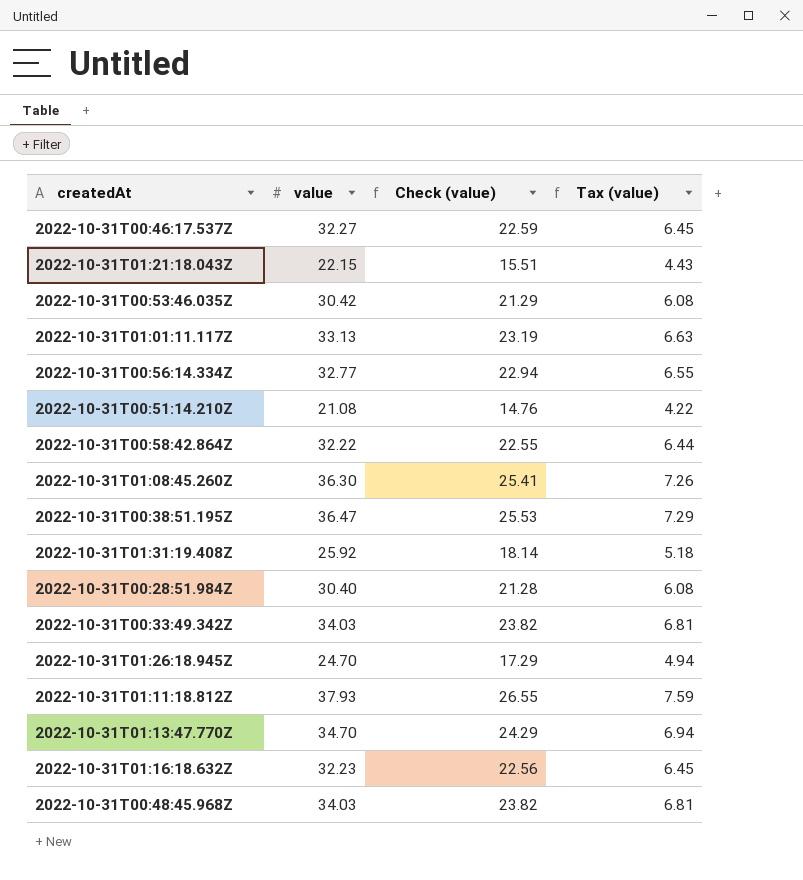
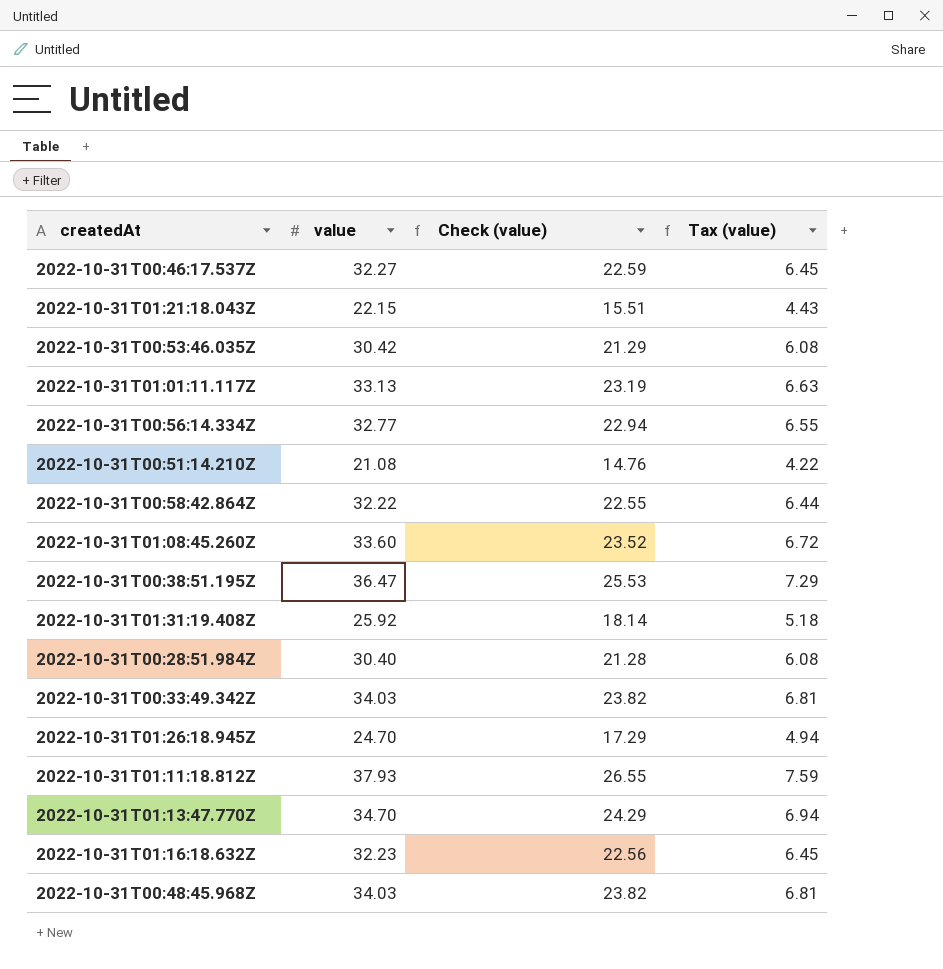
2022-10-31T01:08:45.260Z | value: 36.30 -> 33.60
2022-10-31T01:08:45.260Z | Check (value): 25.41 -> 23.52
2022-10-31T01:08:45.260Z | Tax (value): 7.26 -> 6.72

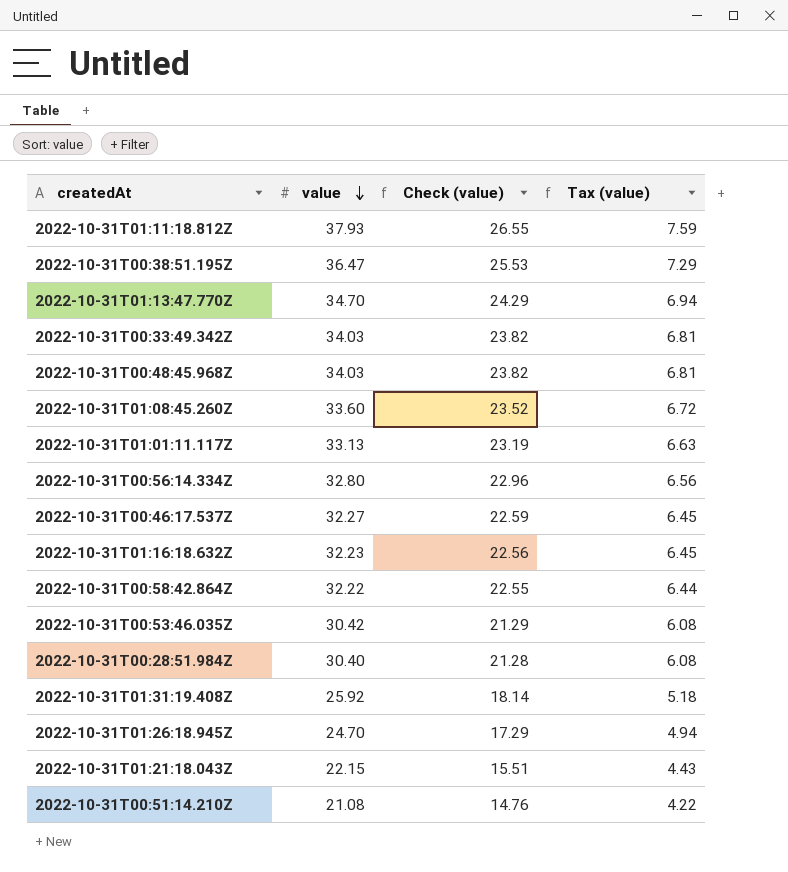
row order: none -> value descending
2022-10-31T00:56:14.334Z | value: 32.77 -> 32.80
2022-10-31T00:56:14.334Z | Check (value): 22.94 -> 22.96
2022-10-31T00:56:14.334Z | Tax (value): 6.55 -> 6.56

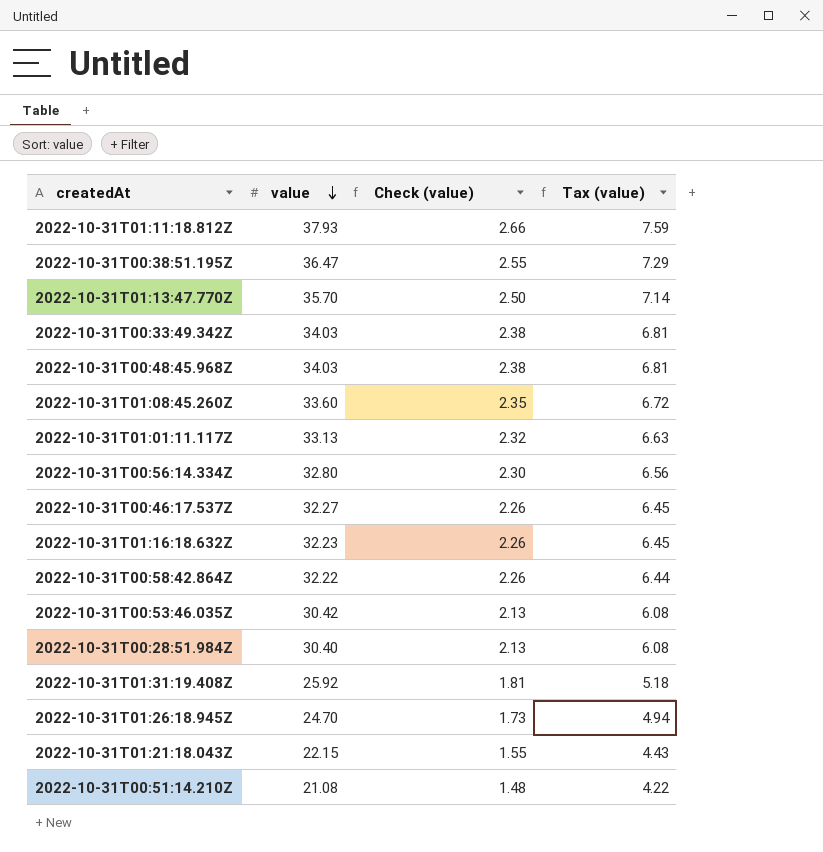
column Check (value) | formula: [value] * 0.7 -> [value] * 0.07
2022-10-31T01:13:47.770Z | value: 34.70 -> 35.70
2022-10-31T01:13:47.770Z | Tax (value): 6.94 -> 7.14

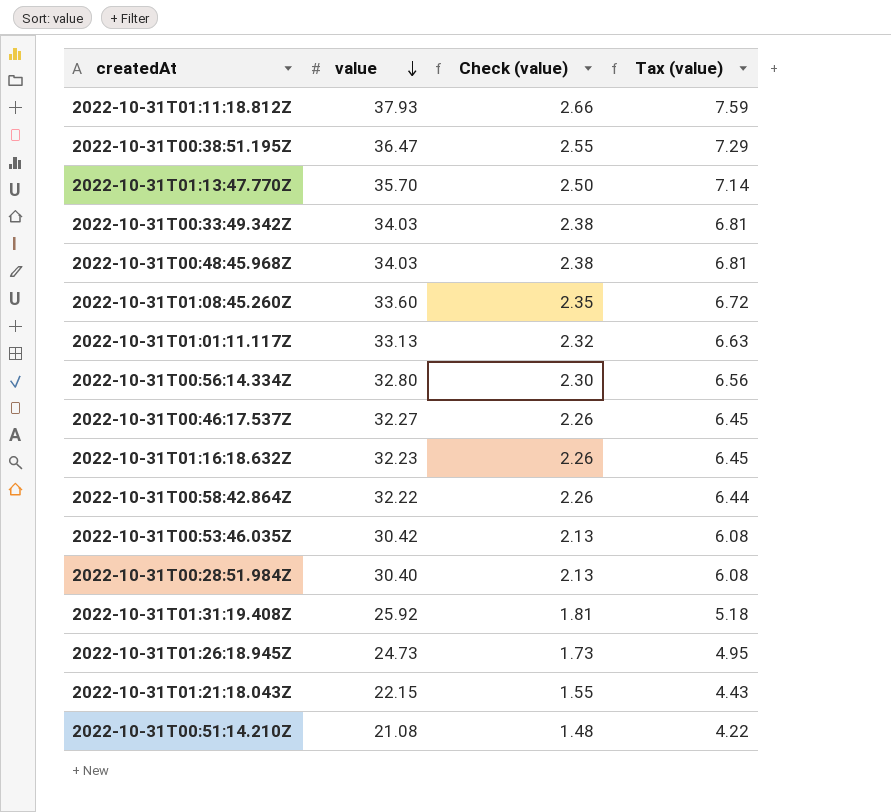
2022-10-31T01:26:18.945Z | value: 24.70 -> 24.73
2022-10-31T01:26:18.945Z | Tax (value): 4.94 -> 4.95

